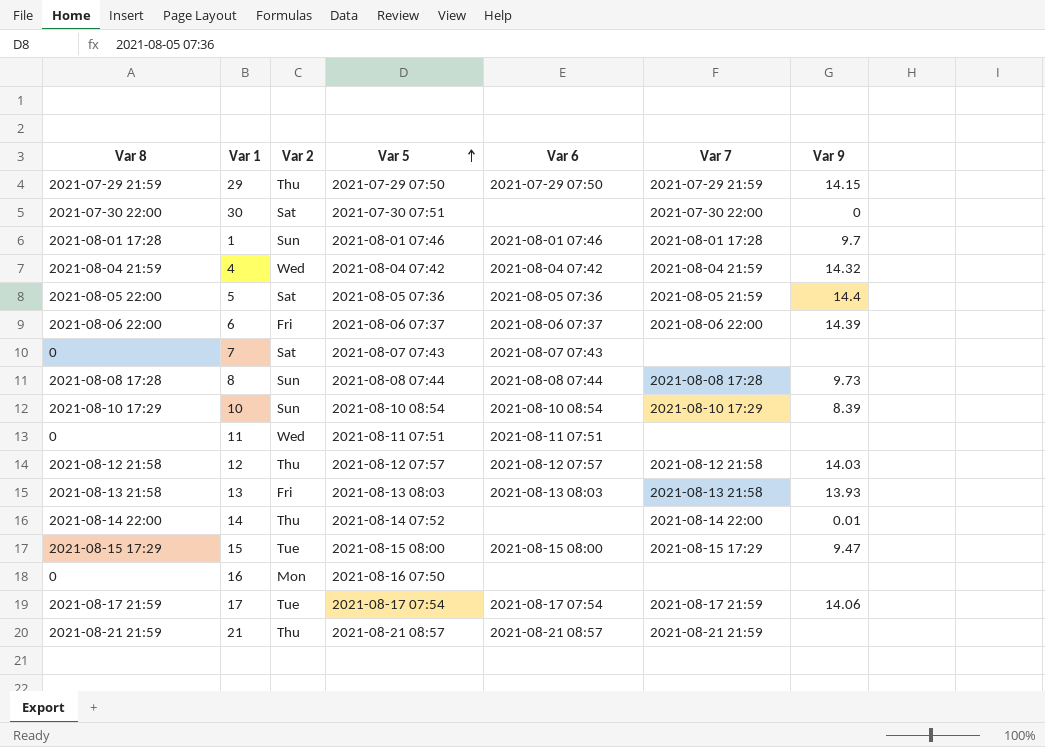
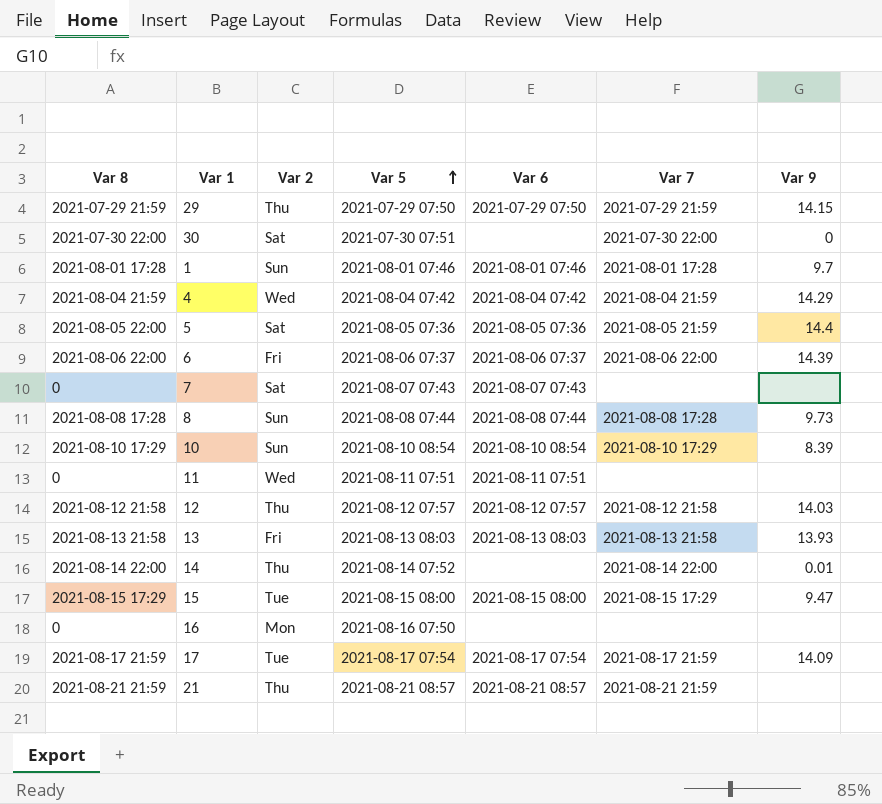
4 | Var 9: 14.32 -> 14.29
17 | Var 9: 14.06 -> 14.09

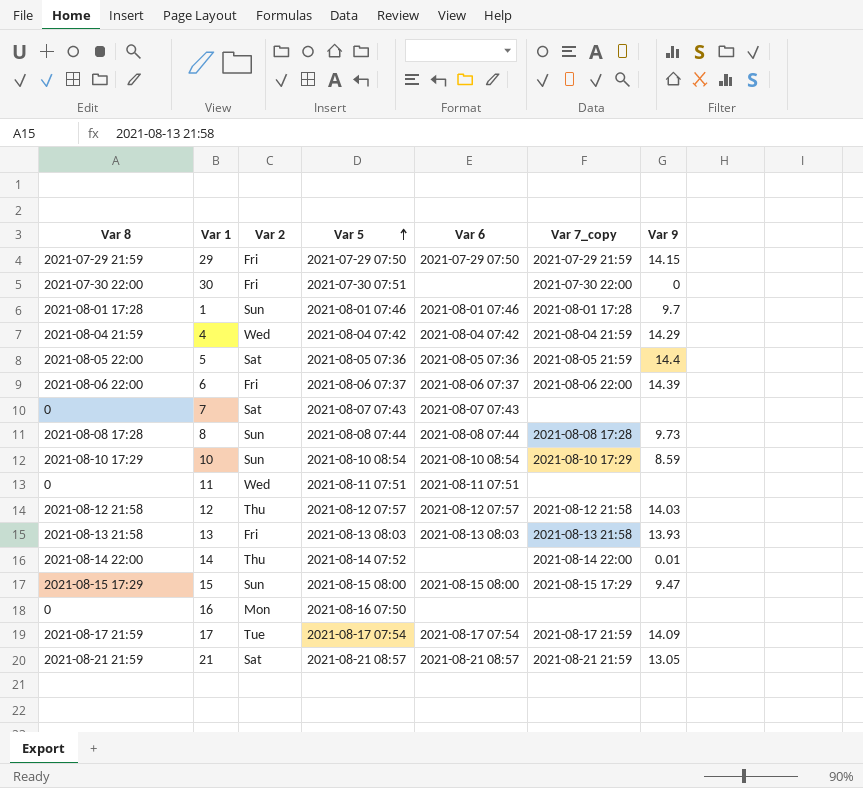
column name: Var 7 -> Var 7_copy
29 | Var 2: Thu -> Fri
30 | Var 2: Sat -> Fri
10 | Var 9: 8.39 -> 8.59
15 | Var 2: Tue -> Sun
21 | Var 2: Thu -> Sat
21 | Var 9: none -> 13.05

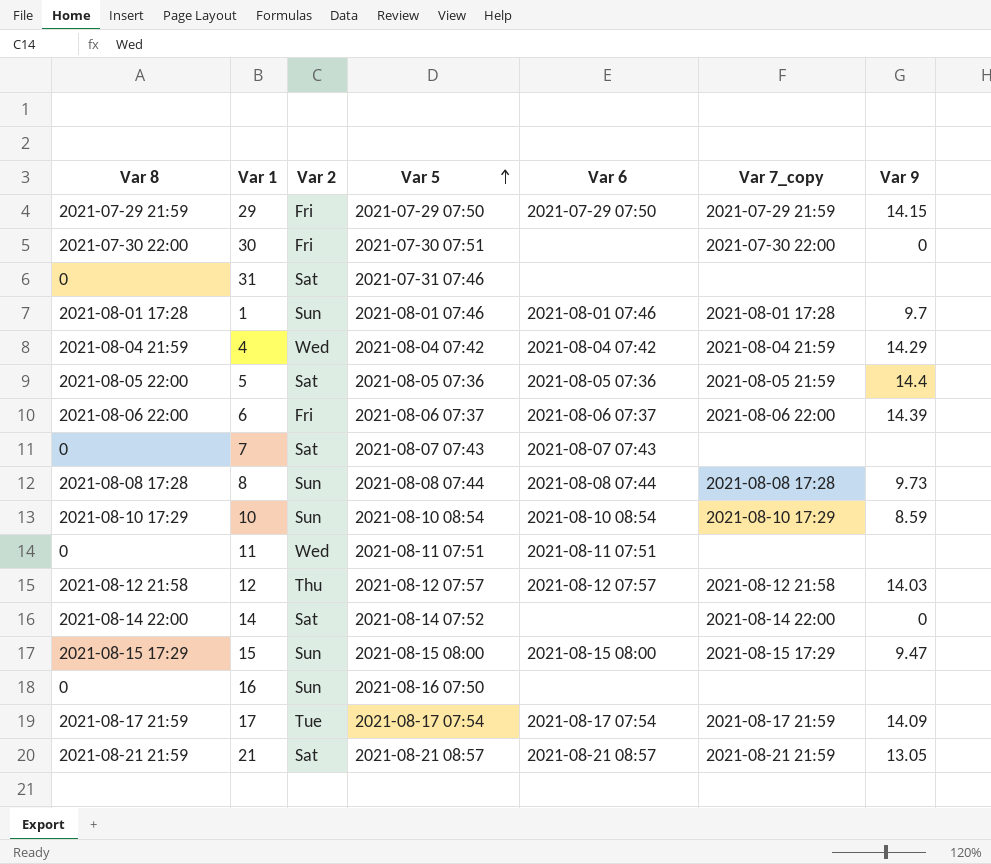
row 13: 2021-08-13 21:58 | Fri | 2021-08-13 08:03 | 2021-08-13 08:03 | 2021-08-13 21:58 | 13.93 -> none
row 31: none -> 0 | Sat | 2021-07-31 07:46 | none | none | none
14 | Var 2: Thu -> Sat
14 | Var 9: 0.01 -> 0
16 | Var 2: Mon -> Sun

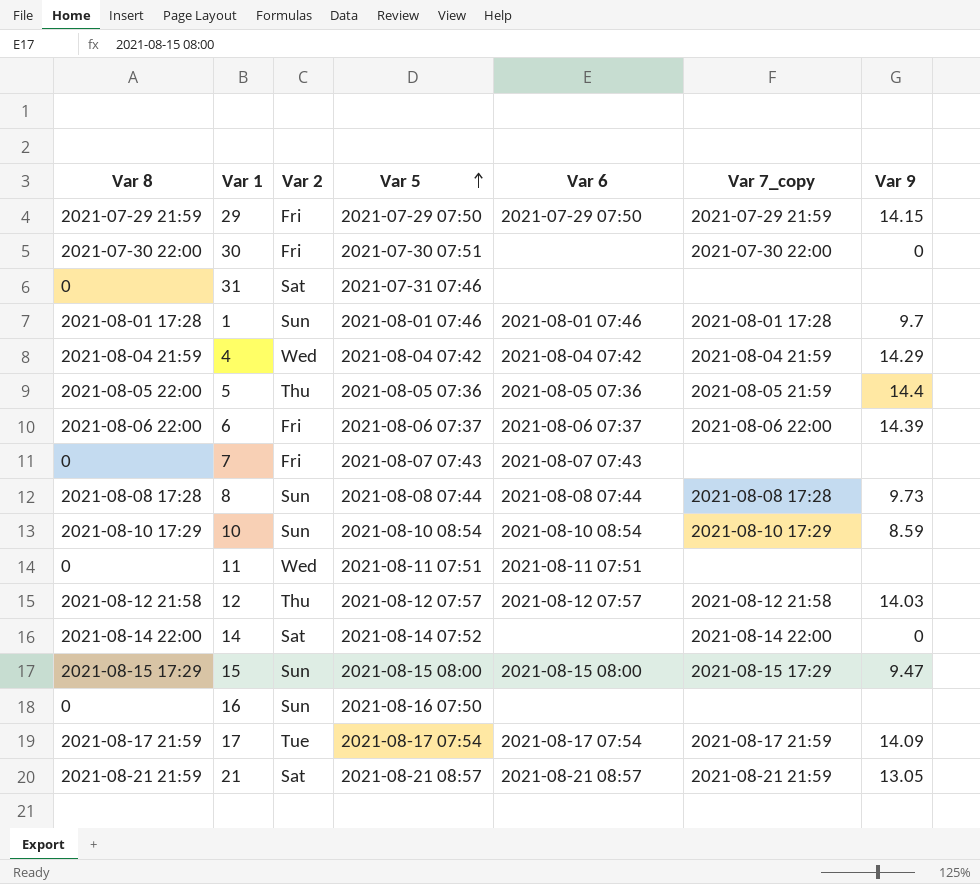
5 | Var 2: Sat -> Thu
7 | Var 2: Sat -> Fri

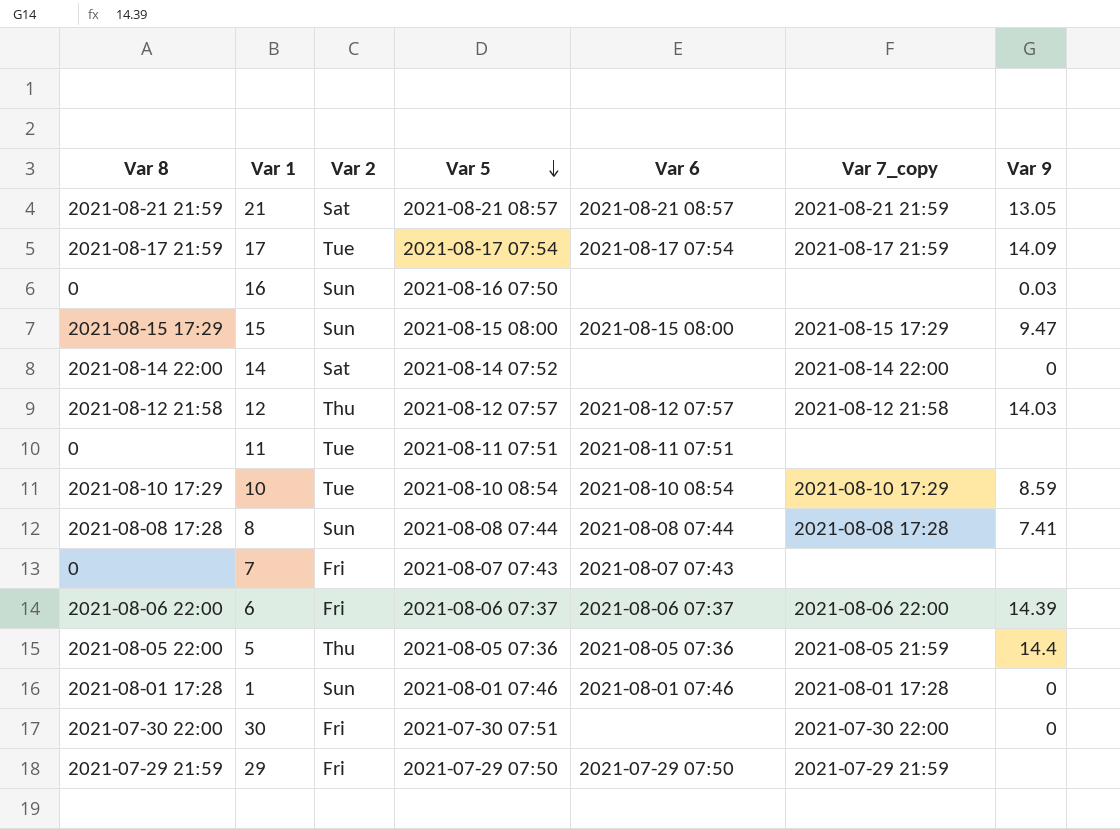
row order: Var 5 ascending -> Var 5 descending
row 31: 0 | Sat | 2021-07-31 07:46 | none | none | none -> none
row 4: 2021-08-04 21:59 | Wed | 2021-08-04 07:42 | 2021-08-04 07:42 | 2021-08-04 21:59 | 14.29 -> none
16 | Var 9: none -> 0.03
11 | Var 2: Wed -> Tue
10 | Var 2: Sun -> Tue
8 | Var 9: 9.73 -> 7.41
1 | Var 9: 9.7 -> 0
29 | Var 9: 14.15 -> none

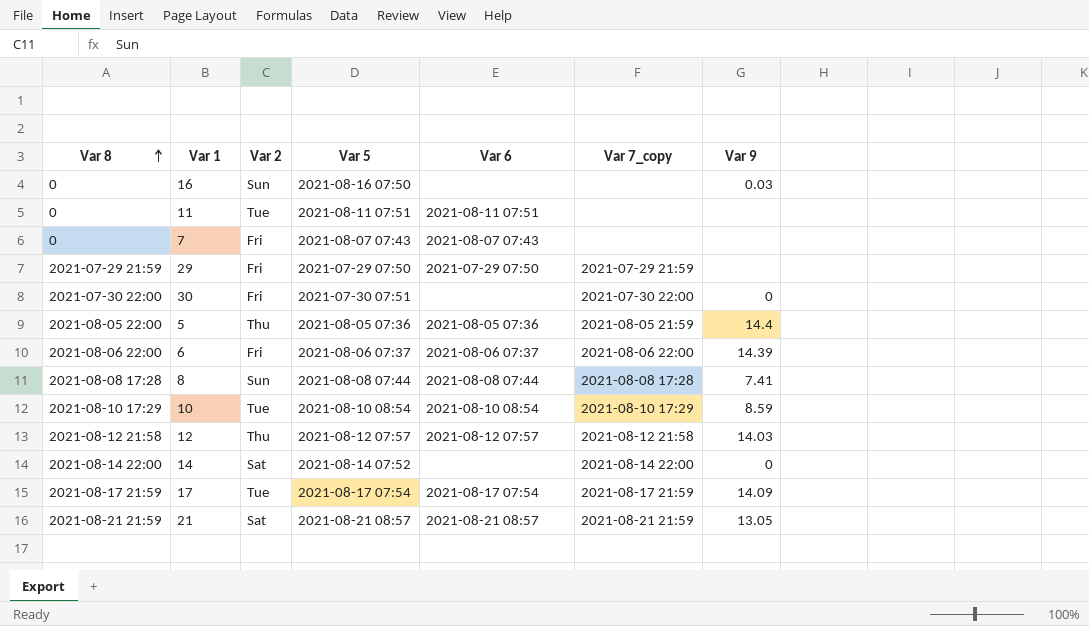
row order: Var 5 descending -> Var 8 ascending
row 15: 2021-08-15 17:29 | Sun | 2021-08-15 08:00 | 2021-08-15 08:00 | 2021-08-15 17:29 | 9.47 -> none
row 1: 2021-08-01 17:28 | Sun | 2021-08-01 07:46 | 2021-08-01 07:46 | 2021-08-01 17:28 | 0 -> none

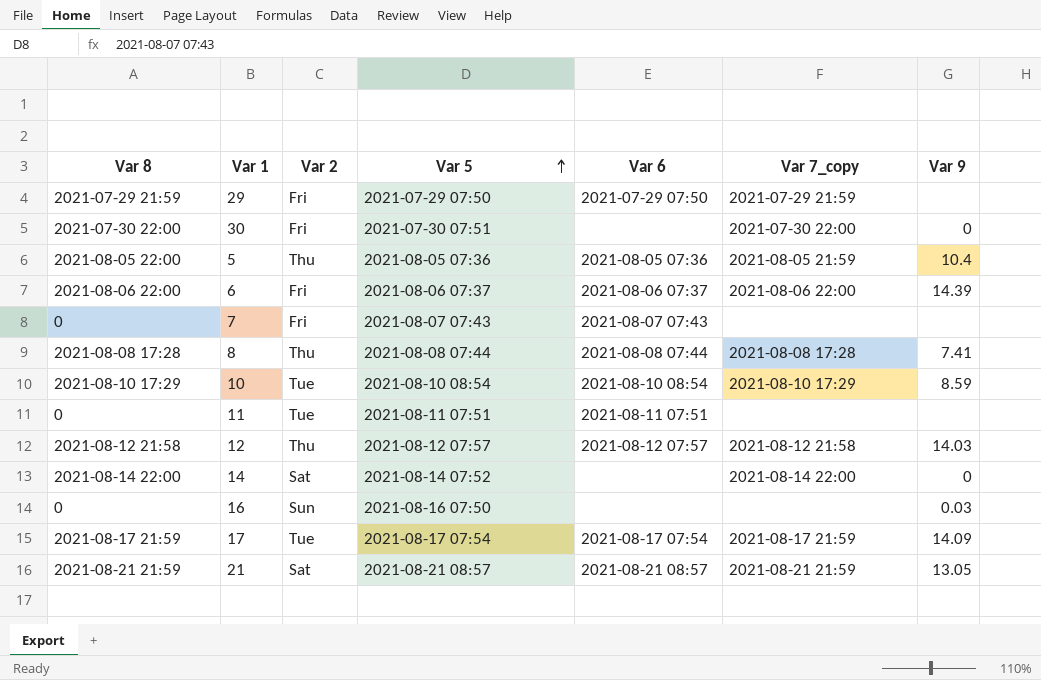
row order: Var 8 ascending -> Var 5 ascending
5 | Var 9: 14.4 -> 10.4
8 | Var 2: Sun -> Thu

